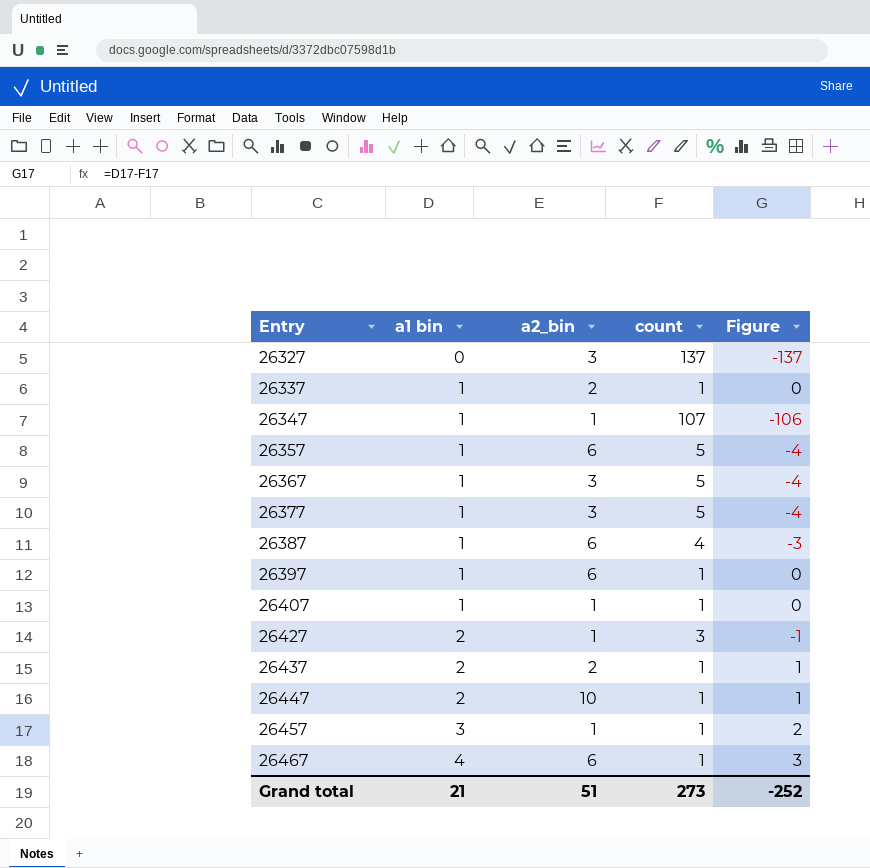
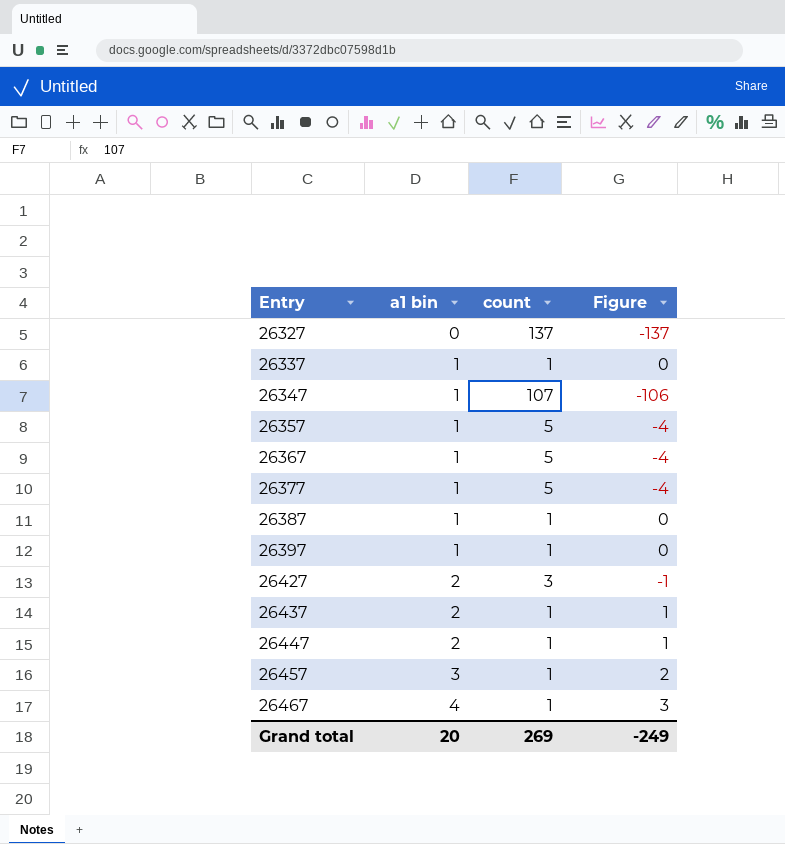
column a2_bin | position: 3 -> none
row 26407: 1 | 1 | 1 | 0 -> none
26387 | count: 4 -> 1
26387 | Figure: -3 -> 0
Grand total | a1 bin: 21 -> 20
Grand total | count: 273 -> 269
Grand total | Figure: -252 -> -249

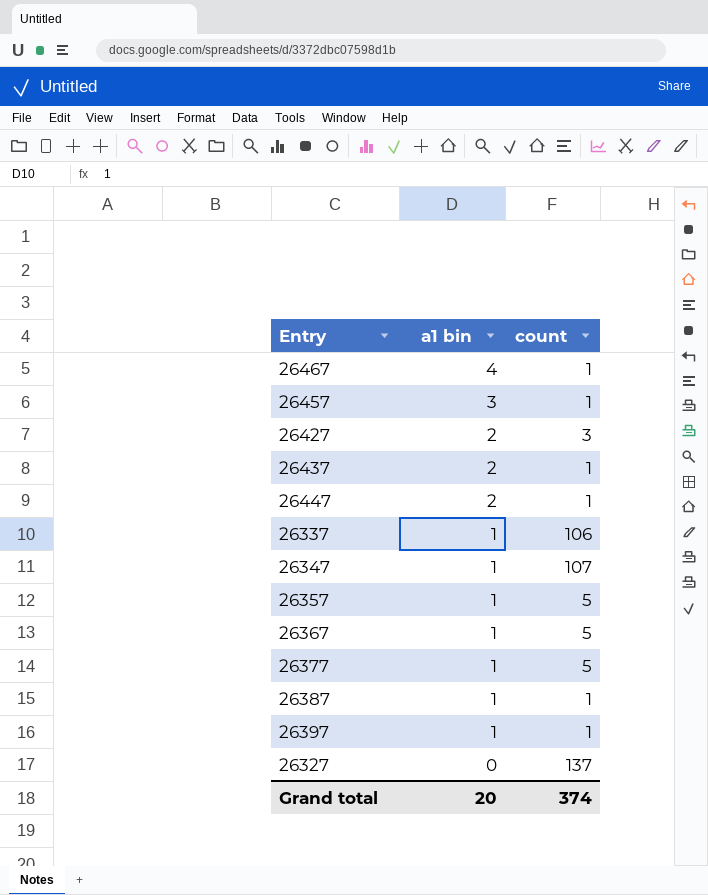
row order: Entry ascending -> a1 bin descending
column Figure | formula: [a1 bin] - [count] -> none
26337 | count: 1 -> 106
Grand total | count: 269 -> 374

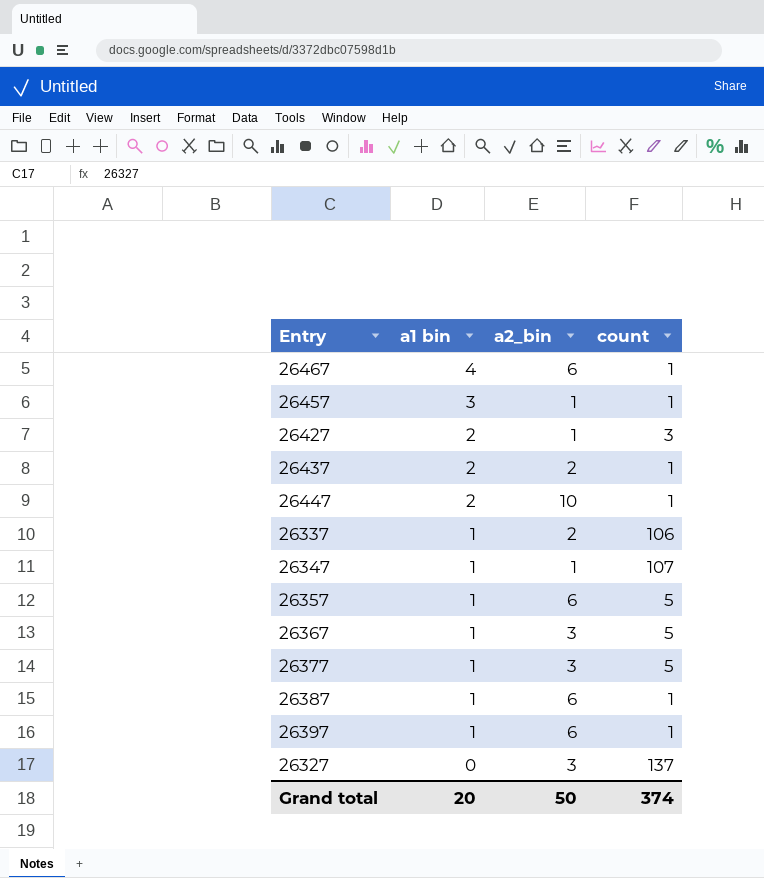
column a2_bin | position: none -> 3

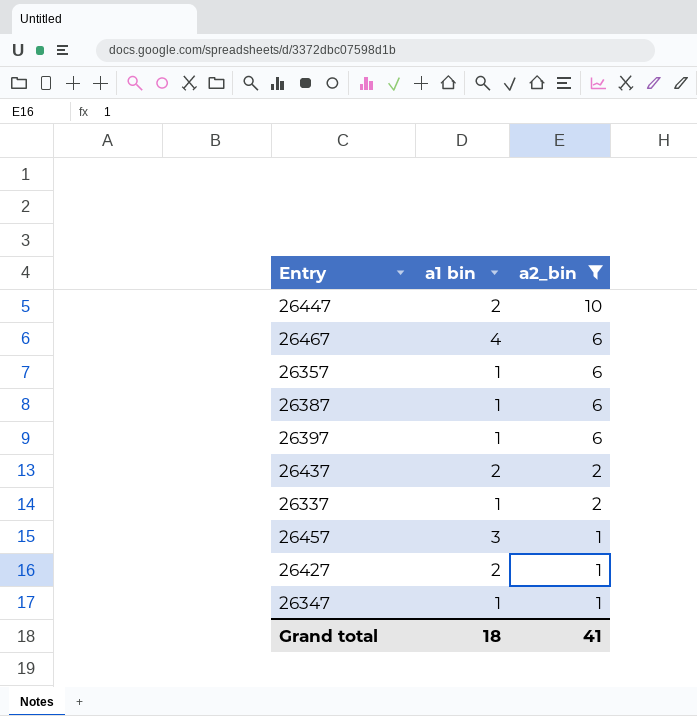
filter: none -> a2_bin != 3
row order: a1 bin descending -> a2_bin descending
column count | position: 4 -> none
Grand total | a1 bin: 20 -> 18
Grand total | a2_bin: 50 -> 41

